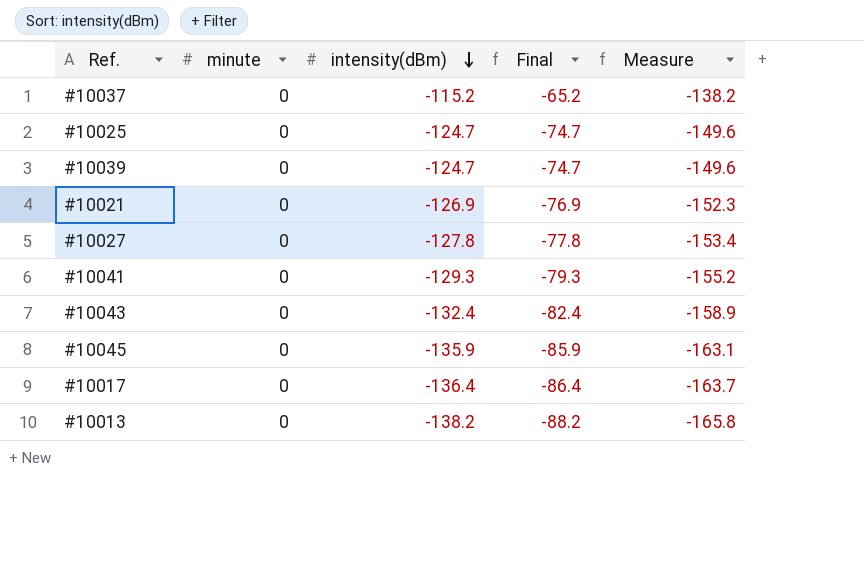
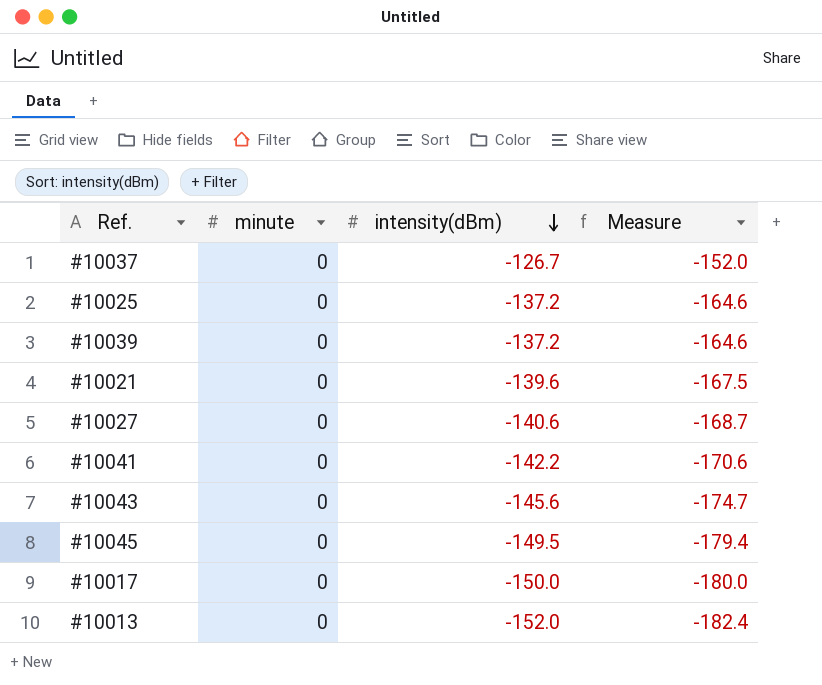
column Final | formula: [intensity(dBm)] + 50 -> none
#10037 | intensity(dBm): -115.2 -> -126.7
#10037 | Measure: -138.2 -> -152.0
#10025 | intensity(dBm): -124.7 -> -137.2
#10025 | Measure: -149.6 -> -164.6
#10039 | intensity(dBm): -124.7 -> -137.2
#10039 | Measure: -149.6 -> -164.6
#10021 | intensity(dBm): -126.9 -> -139.6
#10021 | Measure: -152.3 -> -167.5
#10027 | intensity(dBm): -127.8 -> -140.6
#10027 | Measure: -153.4 -> -168.7
#10041 | intensity(dBm): -129.3 -> -142.2
#10041 | Measure: -155.2 -> -170.6
#10043 | intensity(dBm): -132.4 -> -145.6
#10043 | Measure: -158.9 -> -174.7
#10045 | intensity(dBm): -135.9 -> -149.5
#10045 | Measure: -163.1 -> -179.4
#10017 | intensity(dBm): -136.4 -> -150.0
#10017 | Measure: -163.7 -> -180.0
#10013 | intensity(dBm): -138.2 -> -152.0
#10013 | Measure: -165.8 -> -182.4

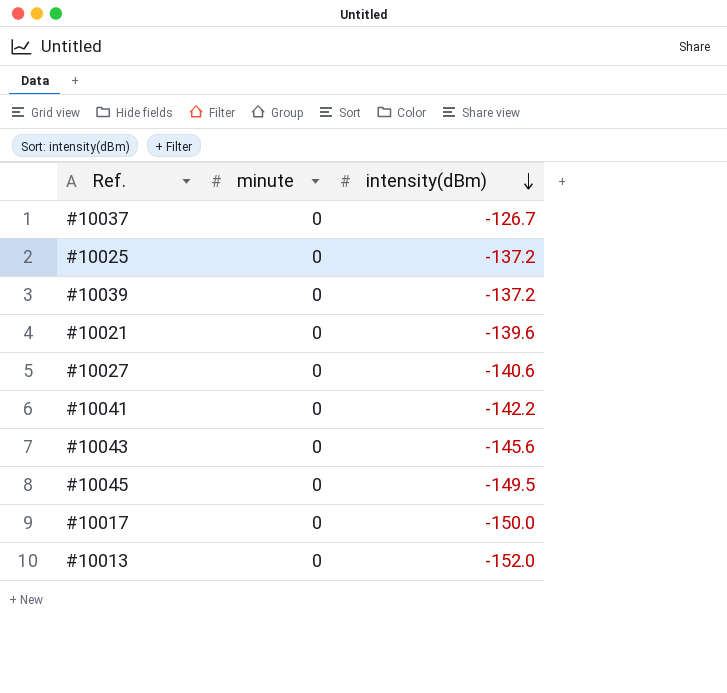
column Measure | formula: [intensity(dBm)] * 1.2 -> none

